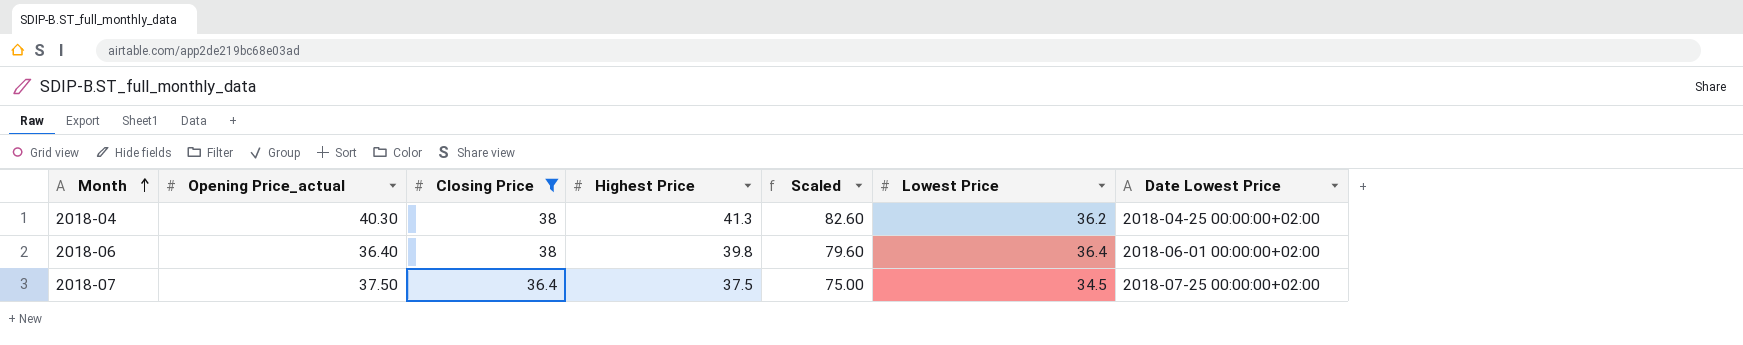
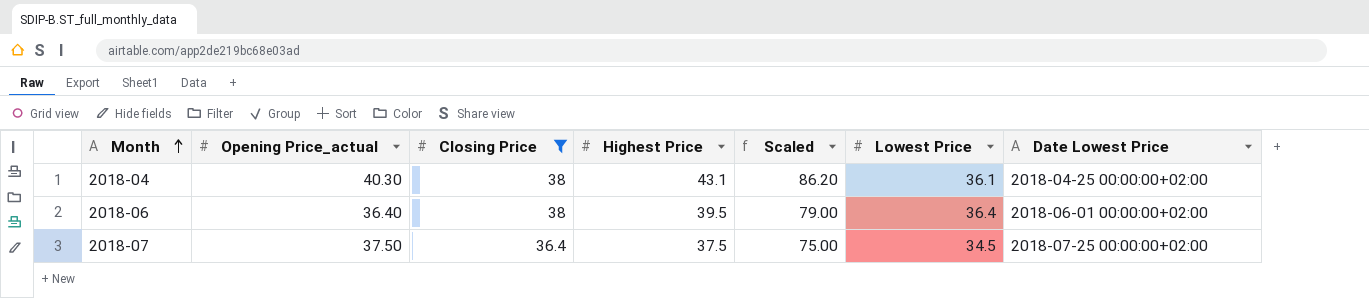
2018-04 | Highest Price: 41.3 -> 43.1
2018-04 | Scaled: 82.60 -> 86.20
2018-04 | Lowest Price: 36.2 -> 36.1
2018-06 | Highest Price: 39.8 -> 39.5
2018-06 | Scaled: 79.60 -> 79.00

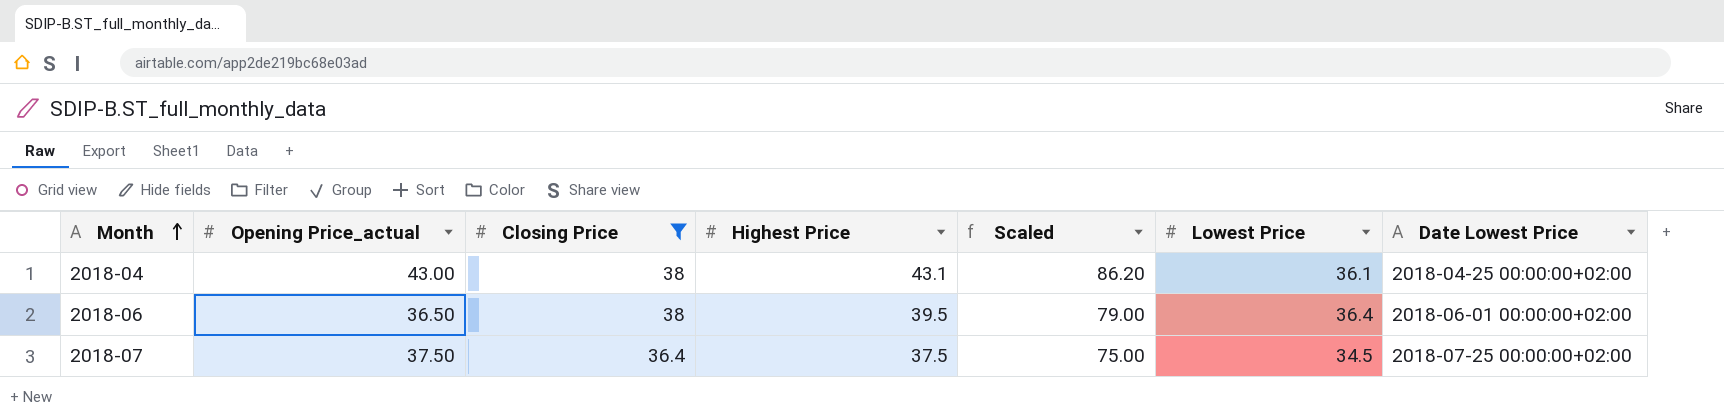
2018-04 | Opening Price_actual: 40.30 -> 43.00
2018-06 | Opening Price_actual: 36.40 -> 36.50

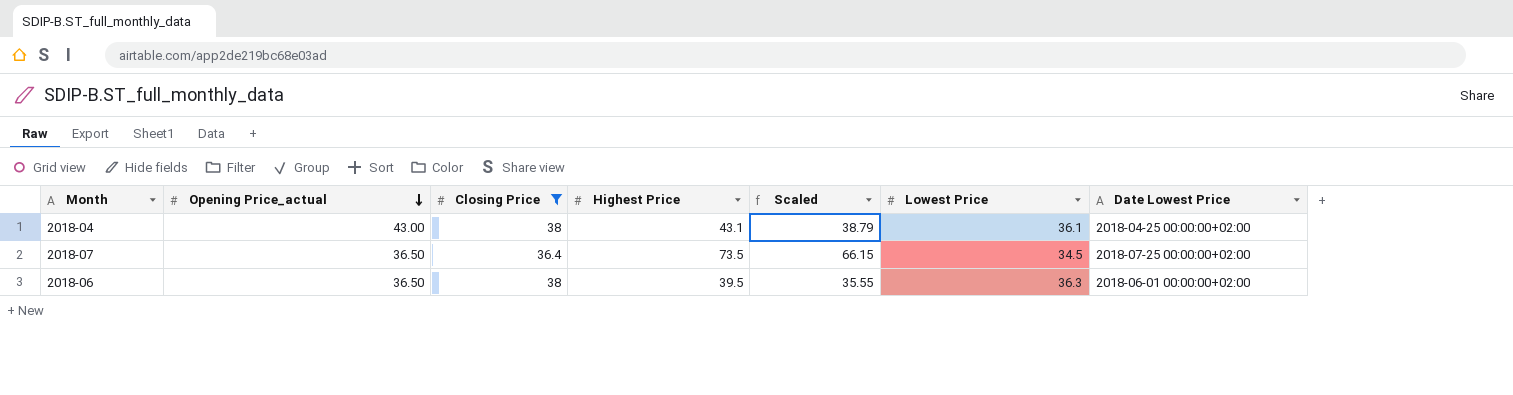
row order: Month ascending -> Opening Price_actual descending
column Scaled | formula: [Highest Price] * 2 -> [Highest Price] * 0.9
2018-07 | Opening Price_actual: 37.50 -> 36.50
2018-07 | Highest Price: 37.5 -> 73.5
2018-06 | Lowest Price: 36.4 -> 36.3

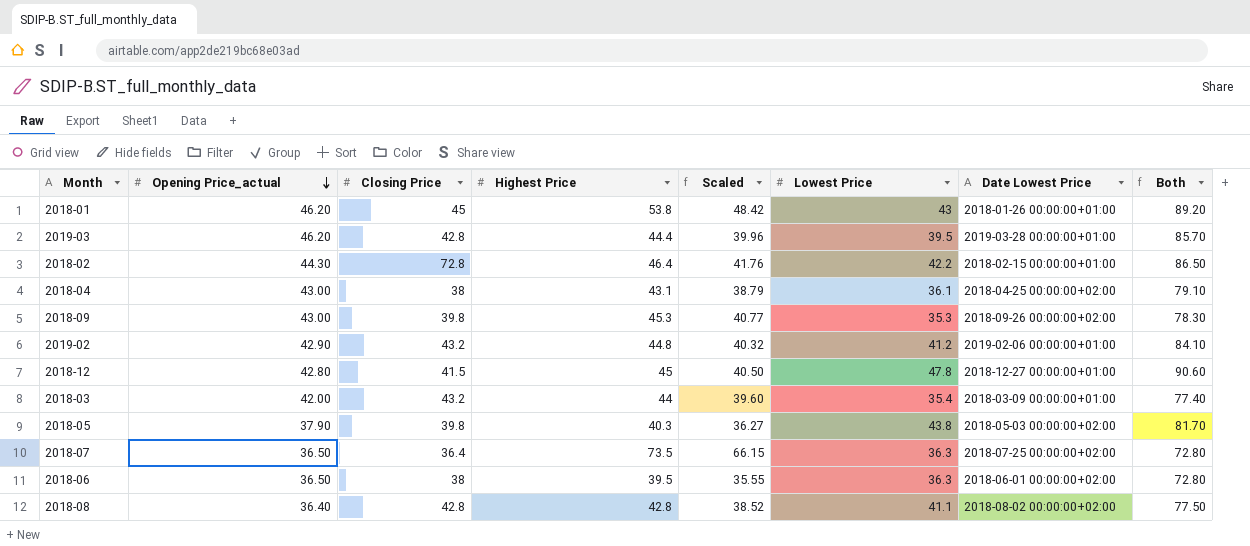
filter: Closing Price <= 38 -> none
column Both | formula: none -> [Opening Price_actual] + [Lowest Price]
2018-07 | Lowest Price: 34.5 -> 36.3

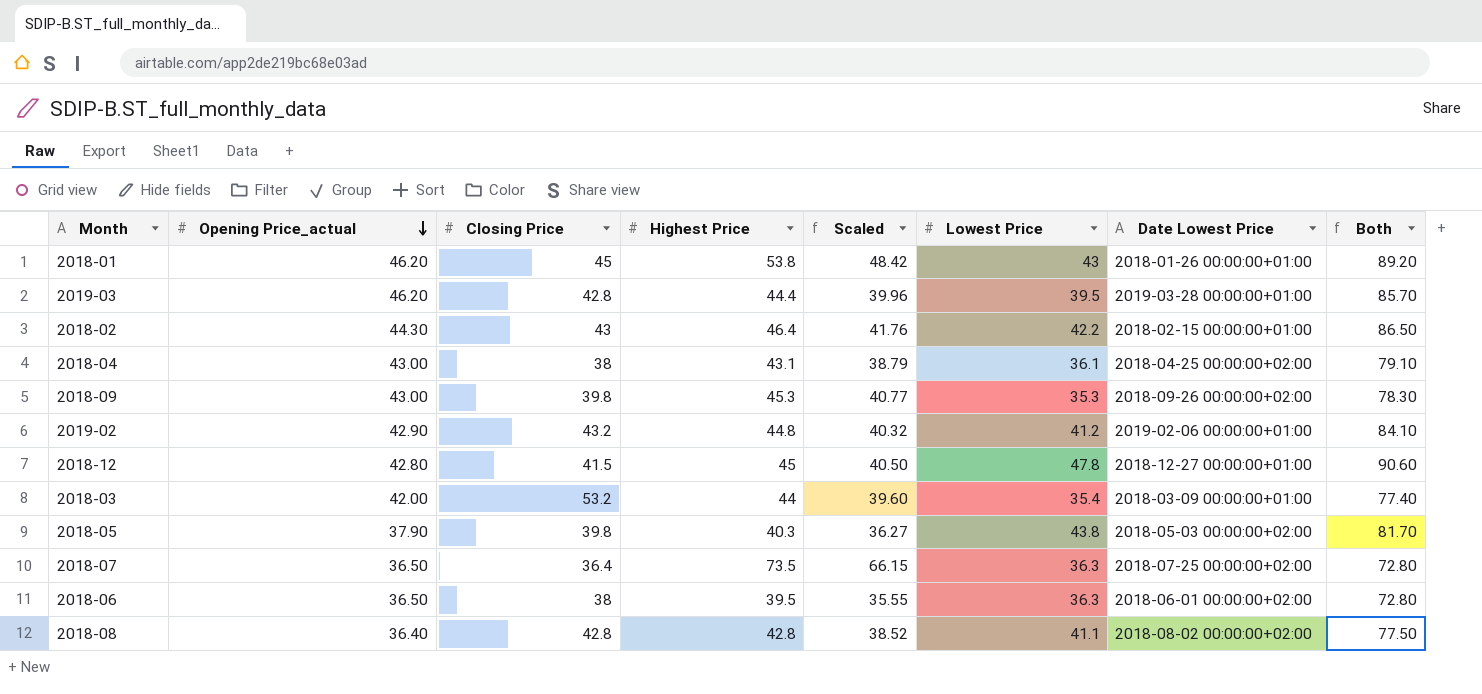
2018-02 | Closing Price: 72.8 -> 43
2018-03 | Closing Price: 43.2 -> 53.2

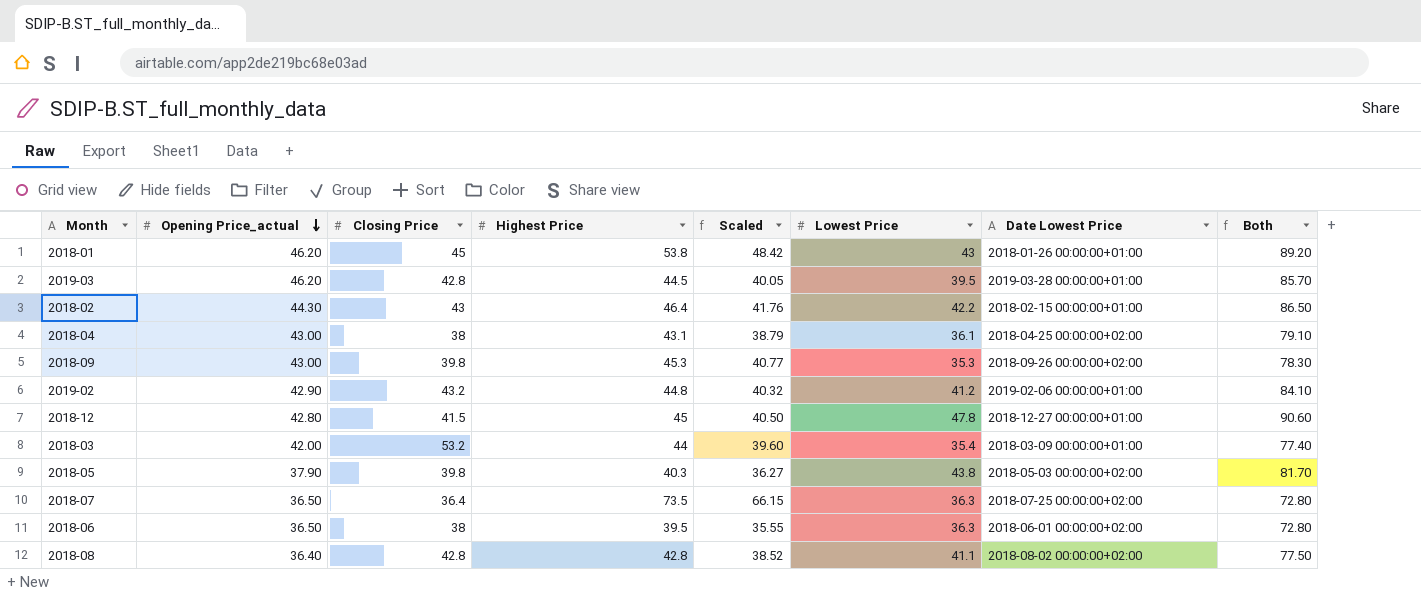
2019-03 | Highest Price: 44.4 -> 44.5
2019-03 | Scaled: 39.96 -> 40.05

